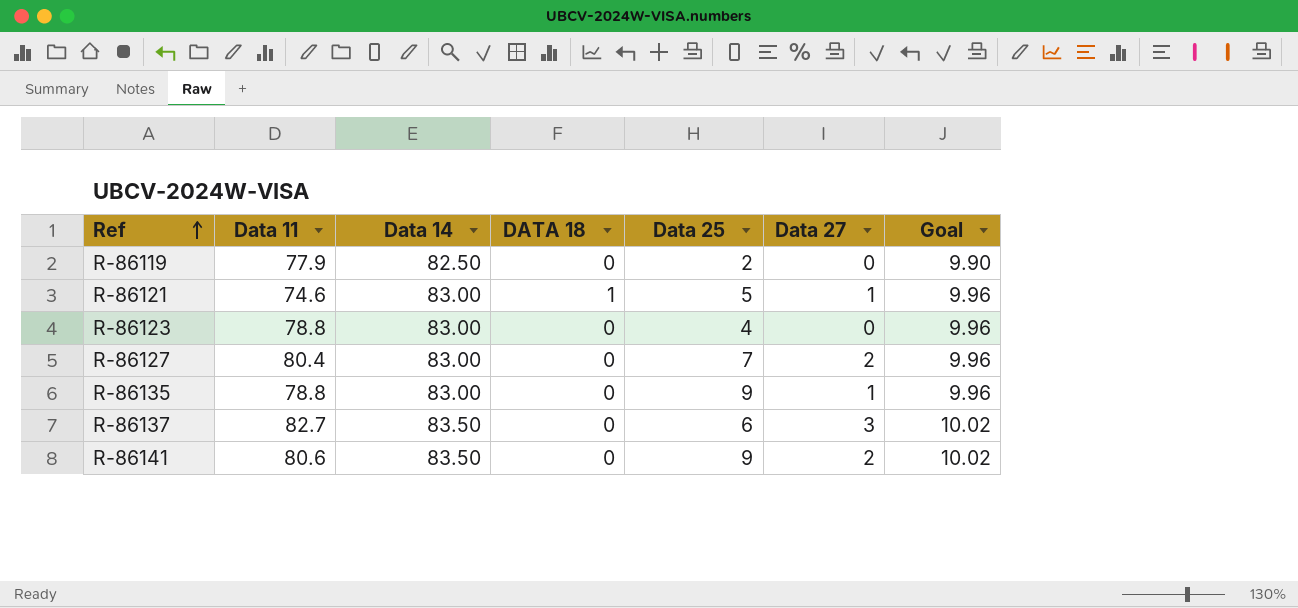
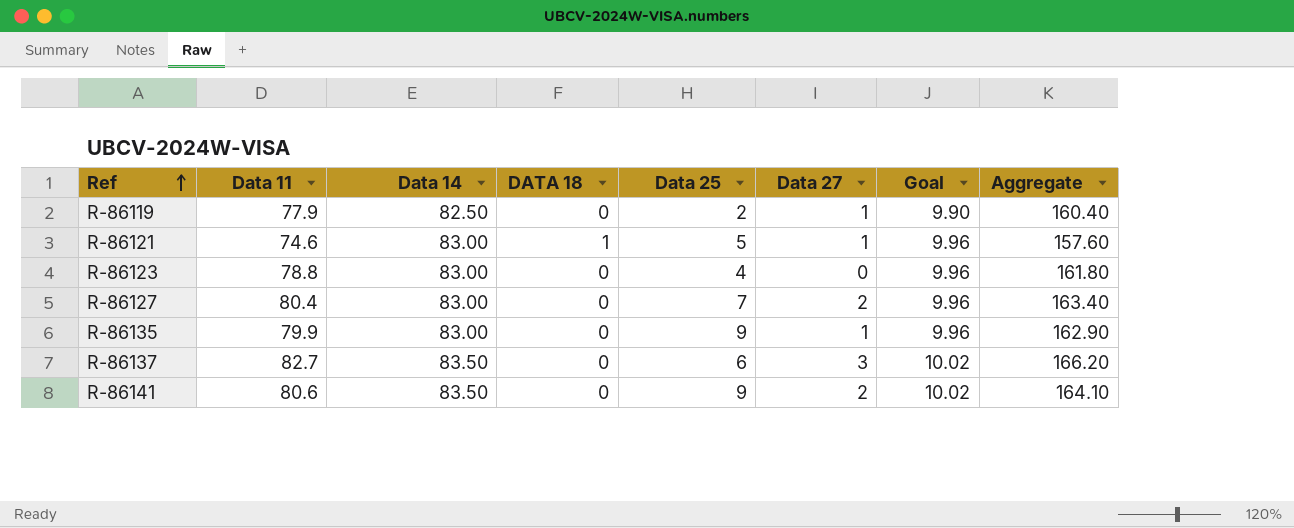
column Aggregate | formula: none -> [Data 11] + [Data 14]
R-86119 | Data 27: 0 -> 1
R-86135 | Data 11: 78.8 -> 79.9

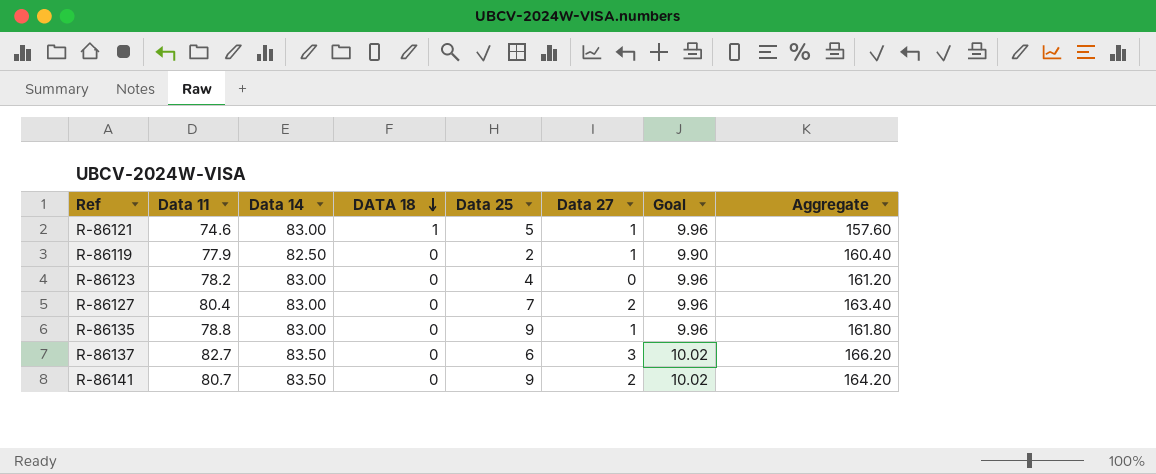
row order: Ref ascending -> DATA 18 descending
R-86123 | Data 11: 78.8 -> 78.2
R-86123 | Aggregate: 161.80 -> 161.20
R-86135 | Data 11: 79.9 -> 78.8
R-86135 | Aggregate: 162.90 -> 161.80
R-86141 | Data 11: 80.6 -> 80.7
R-86141 | Aggregate: 164.10 -> 164.20

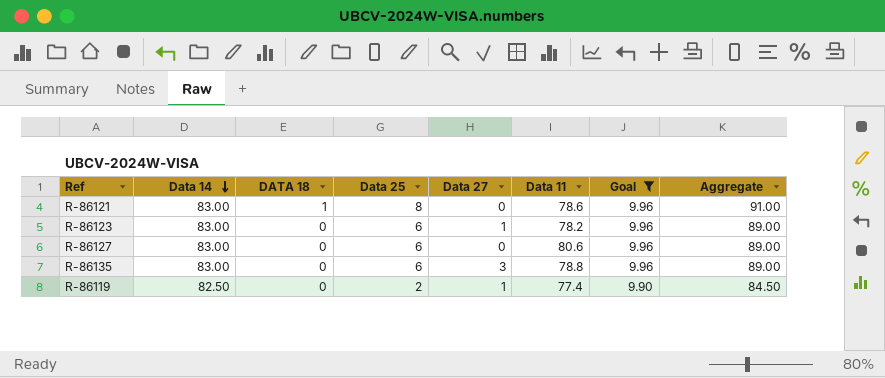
filter: none -> Goal != 10.02
row order: DATA 18 descending -> Data 14 descending
column Data 11 | position: 2 -> 6
column Aggregate | formula: [Data 11] + [Data 14] -> [Data 14] + [Data 25]
R-86121 | Data 25: 5 -> 8
R-86121 | Data 27: 1 -> 0
R-86121 | Data 11: 74.6 -> 78.6
R-86123 | Data 25: 4 -> 6
R-86123 | Data 27: 0 -> 1
R-86127 | Data 25: 7 -> 6
R-86127 | Data 27: 2 -> 0
R-86127 | Data 11: 80.4 -> 80.6
R-86135 | Data 25: 9 -> 6
R-86135 | Data 27: 1 -> 3
R-86119 | Data 11: 77.9 -> 77.4

